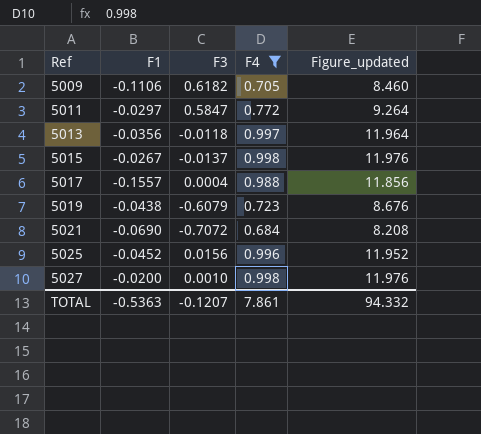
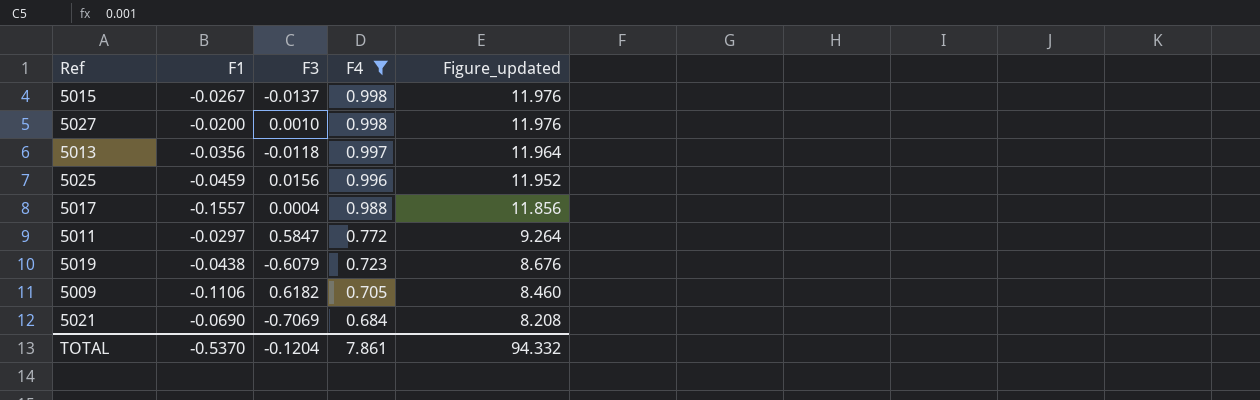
row order: Ref ascending -> F4 descending
5025 | F1: -0.0452 -> -0.0459
5021 | F3: -0.7072 -> -0.7069
TOTAL | F1: -0.5363 -> -0.5370
TOTAL | F3: -0.1207 -> -0.1204

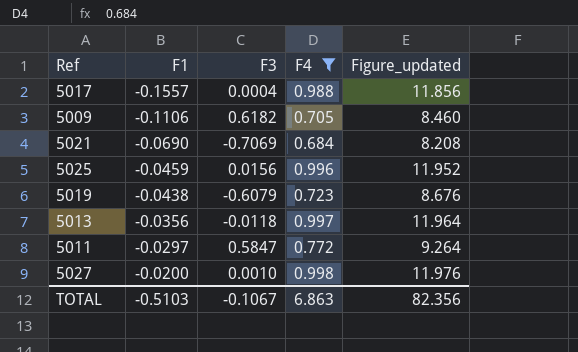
row order: F4 descending -> F1 ascending
row 5015: -0.0267 | -0.0137 | 0.998 | 11.976 -> none
TOTAL | F1: -0.5370 -> -0.5103
TOTAL | F3: -0.1204 -> -0.1067
TOTAL | F4: 7.861 -> 6.863
TOTAL | Figure_updated: 94.332 -> 82.356

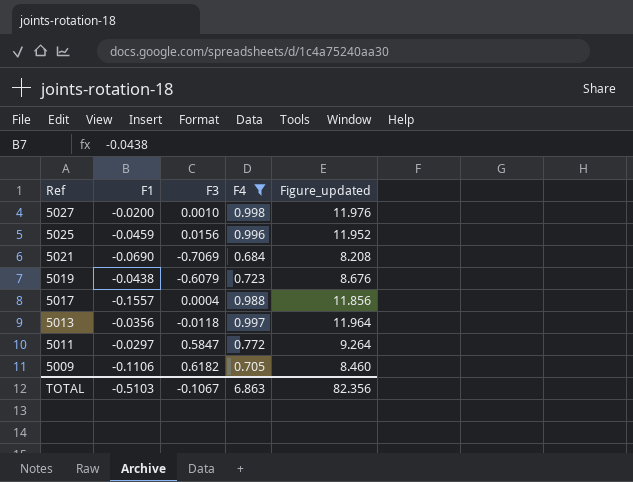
row order: F1 ascending -> Ref descending

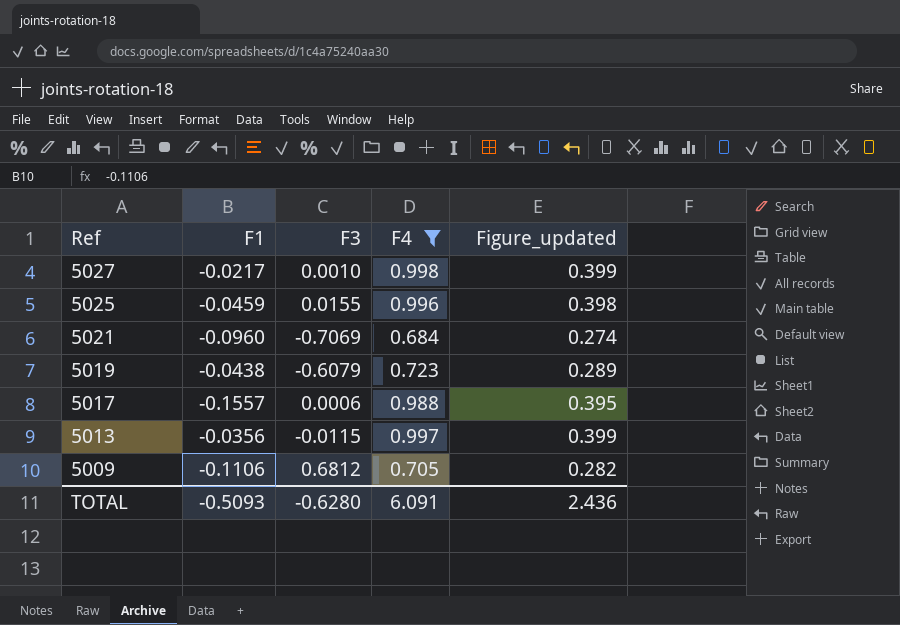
column Figure_updated | formula: [F4] * 12 -> [F4] * 0.4
row 5011: -0.0297 | 0.5847 | 0.772 | 9.264 -> none
5027 | F1: -0.0200 -> -0.0217
5025 | F3: 0.0156 -> 0.0155
5021 | F1: -0.0690 -> -0.0960
5017 | F3: 0.0004 -> 0.0006
5013 | F3: -0.0118 -> -0.0115
5009 | F3: 0.6182 -> 0.6812
TOTAL | F1: -0.5103 -> -0.5093
TOTAL | F3: -0.1067 -> -0.6280
TOTAL | F4: 6.863 -> 6.091
TOTAL | Figure_updated: 82.356 -> 2.436

